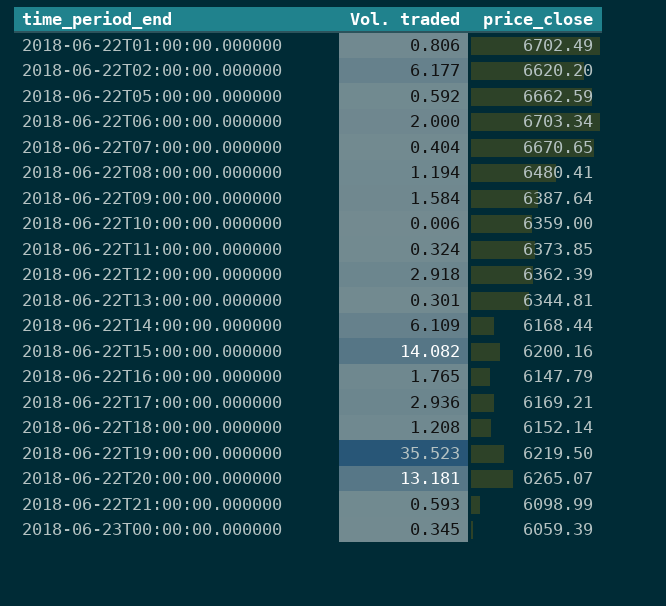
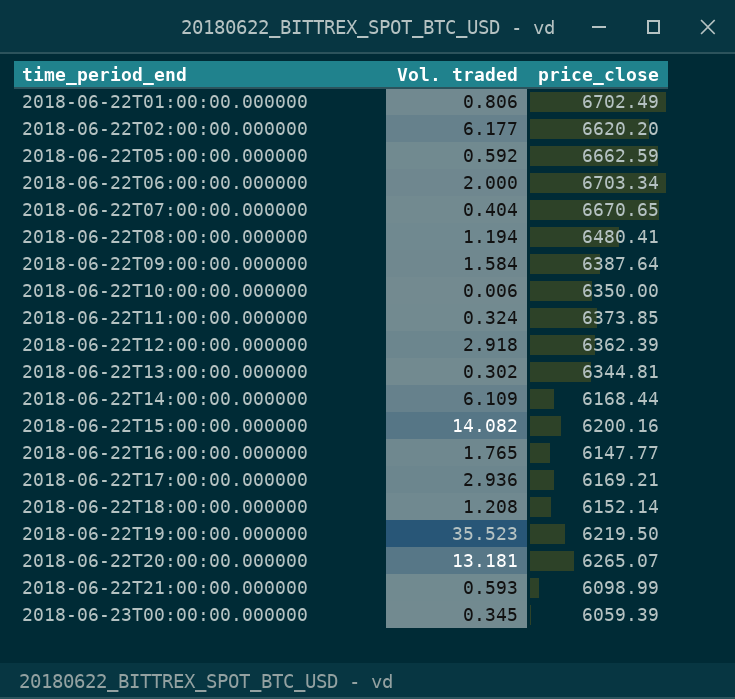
2018-06-22T10:00:00.000000 | price_close: 6359.00 -> 6350.00
2018-06-22T13:00:00.000000 | Vol. traded: 0.301 -> 0.302
2018-06-22T16:00:00.000000 | price_close: 6147.79 -> 6147.77

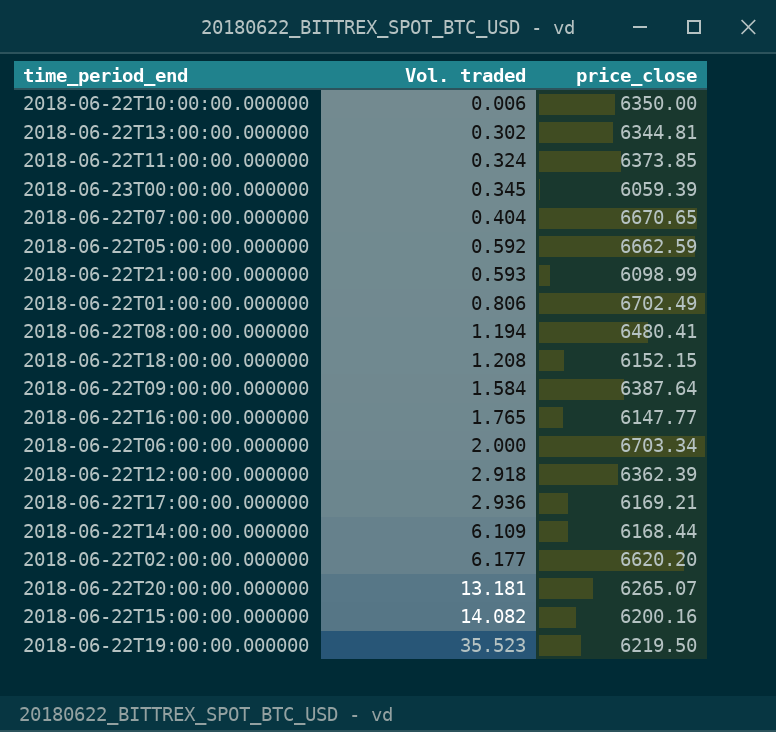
row order: time_period_end ascending -> Vol. traded ascending
2018-06-22T18:00:00.000000 | price_close: 6152.14 -> 6152.15

